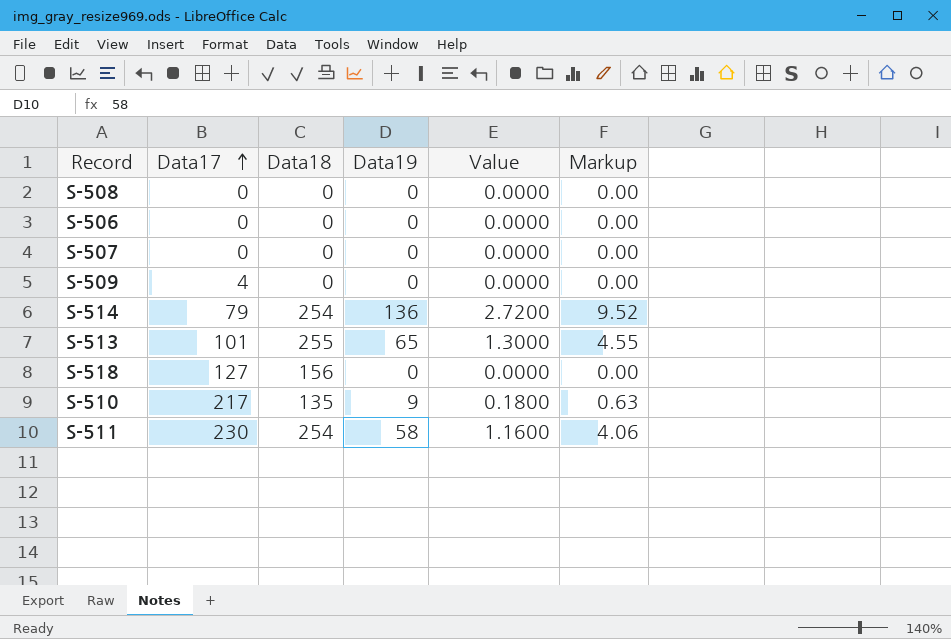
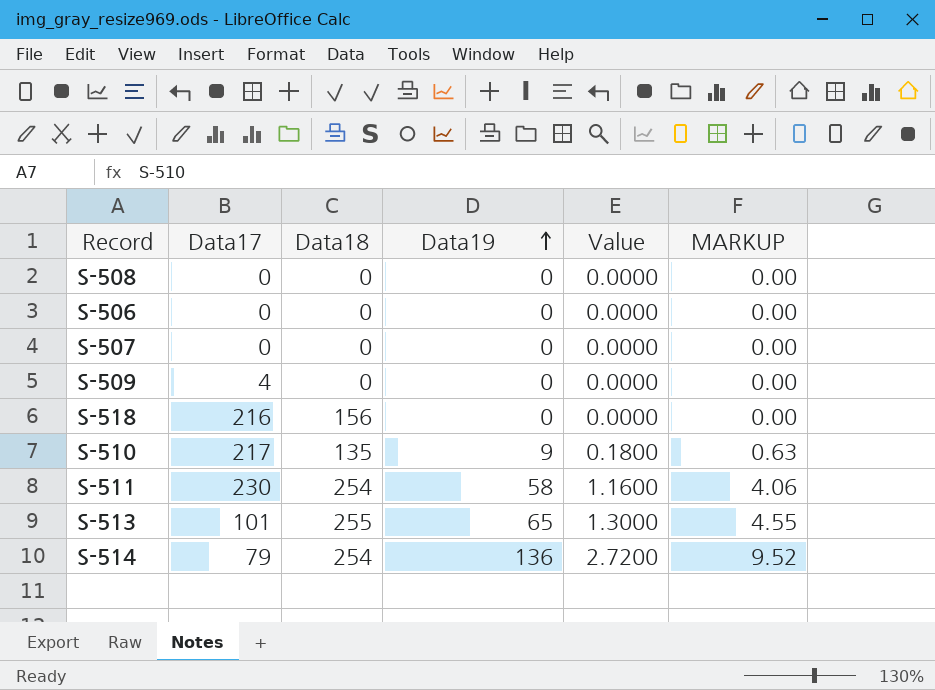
row order: Data17 ascending -> Data19 ascending
column name: Markup -> MARKUP
S-518 | Data17: 127 -> 216

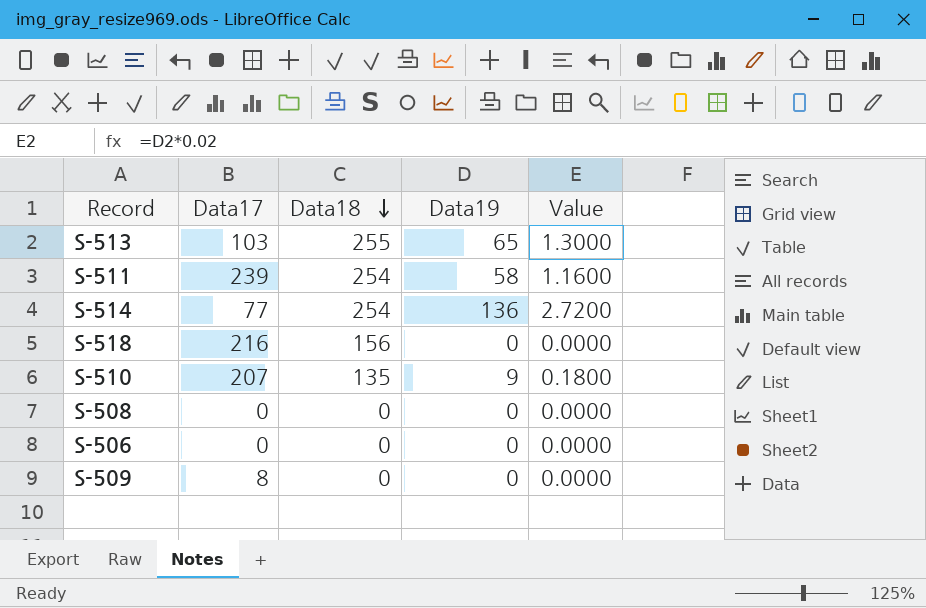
row order: Data19 ascending -> Data18 descending
column MARKUP | formula: [Data19] * 0.07 -> none
row S-507: 0 | 0 | 0 | 0.0000 | 0.00 -> none
S-513 | Data17: 101 -> 103
S-511 | Data17: 230 -> 239
S-514 | Data17: 79 -> 77
S-510 | Data17: 217 -> 207
S-509 | Data17: 4 -> 8

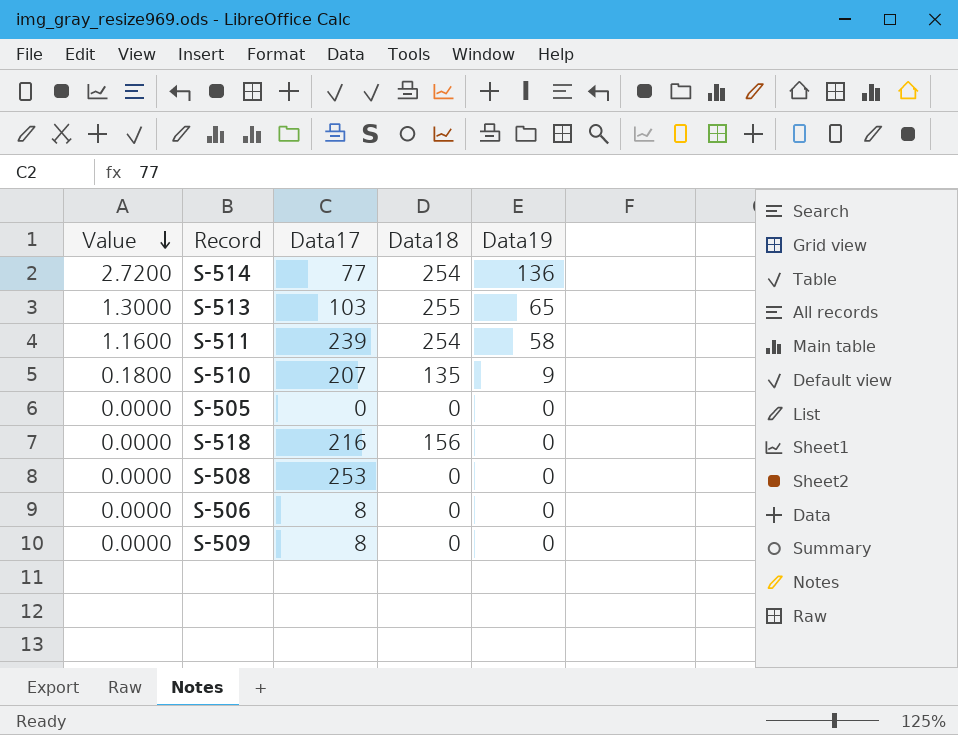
row order: Data18 descending -> Value descending
column Value | position: 5 -> 1
row S-505: none -> 0.0000 | 0 | 0 | 0
S-508 | Data17: 0 -> 253
S-506 | Data17: 0 -> 8

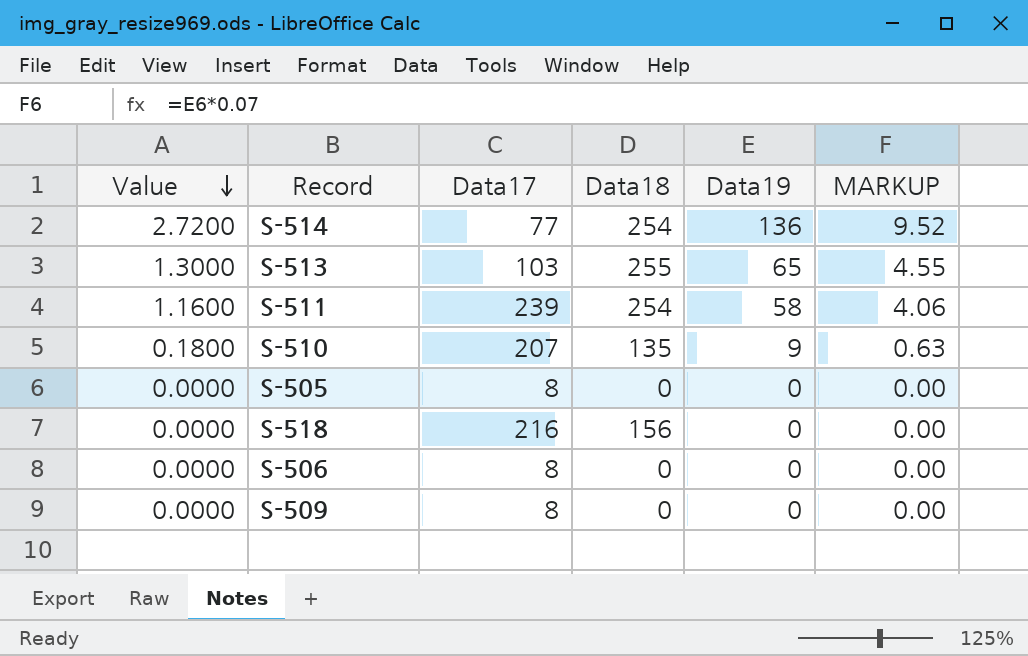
column MARKUP | formula: none -> [Data19] * 0.07
row S-508: 0.0000 | 253 | 0 | 0 -> none
S-505 | Data17: 0 -> 8

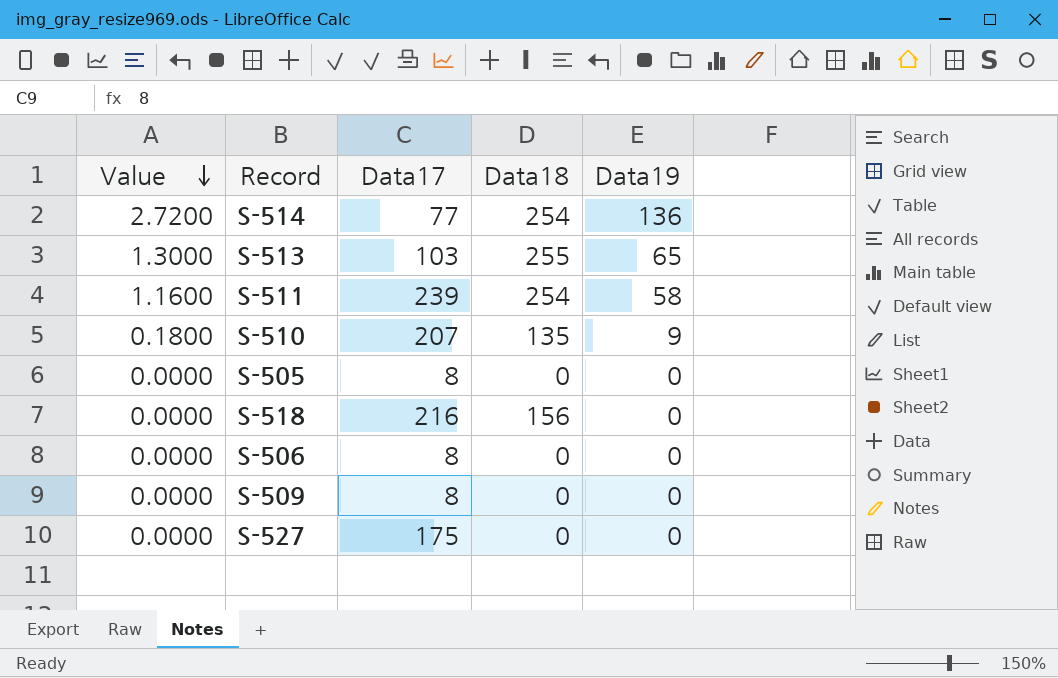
column MARKUP | formula: [Data19] * 0.07 -> none
row S-527: none -> 0.0000 | 175 | 0 | 0

